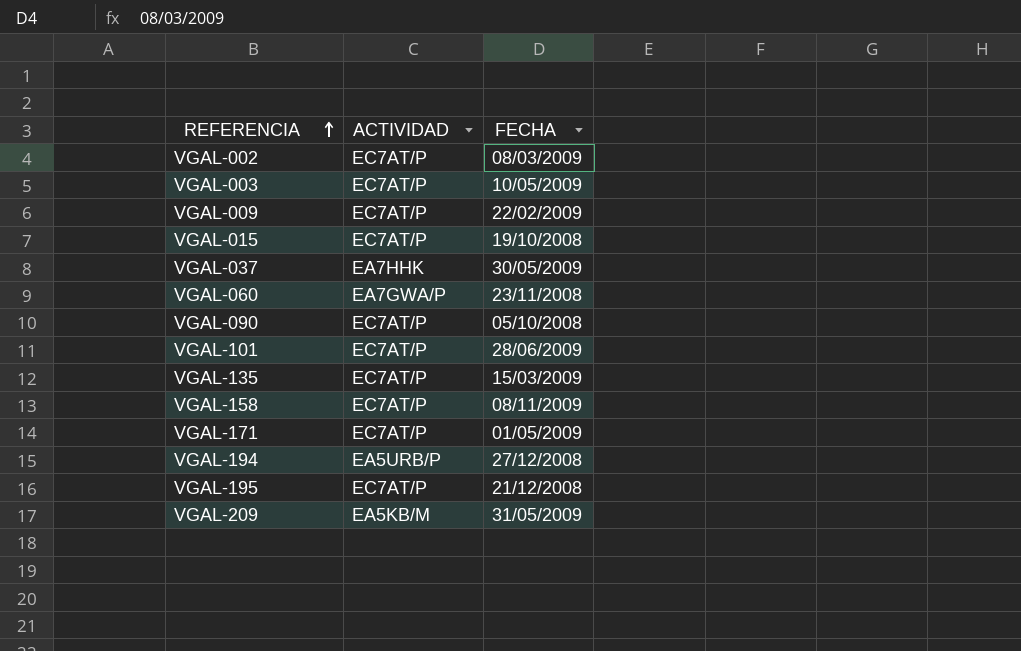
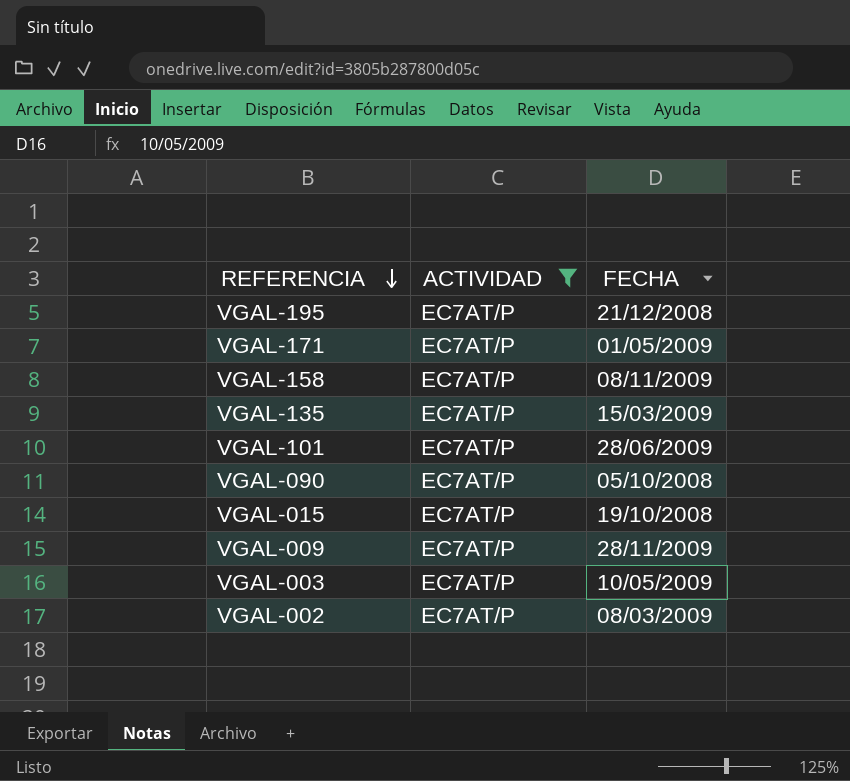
filter: none -> ACTIVIDAD = EC7AT/P
row order: REFERENCIA ascending -> REFERENCIA descending
VGAL-009 | FECHA: 22/02/2009 -> 28/11/2009

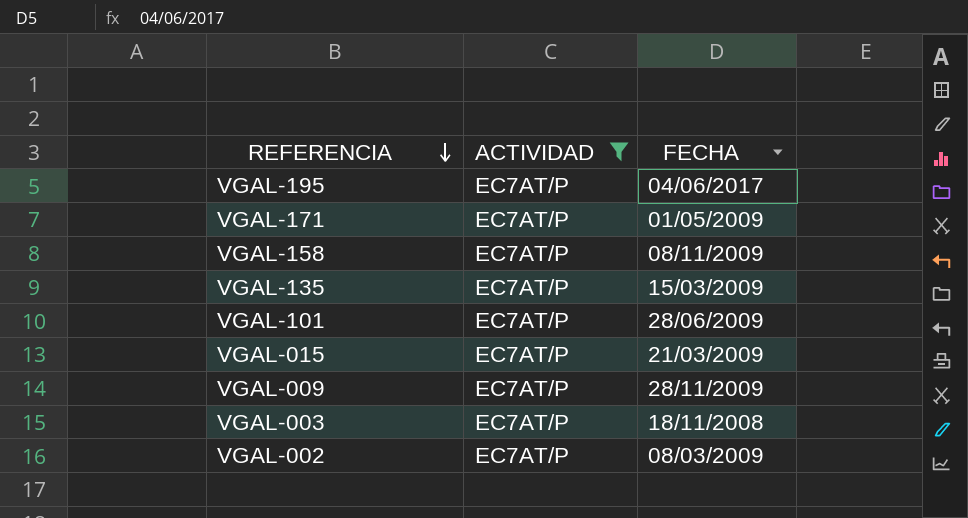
row VGAL-090: EC7AT/P | 05/10/2008 -> none
VGAL-195 | FECHA: 21/12/2008 -> 04/06/2017
VGAL-015 | FECHA: 19/10/2008 -> 21/03/2009
VGAL-003 | FECHA: 10/05/2009 -> 18/11/2008

